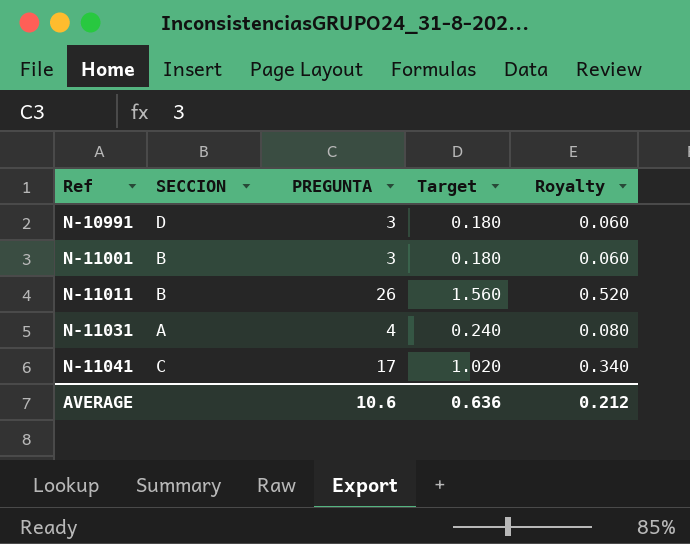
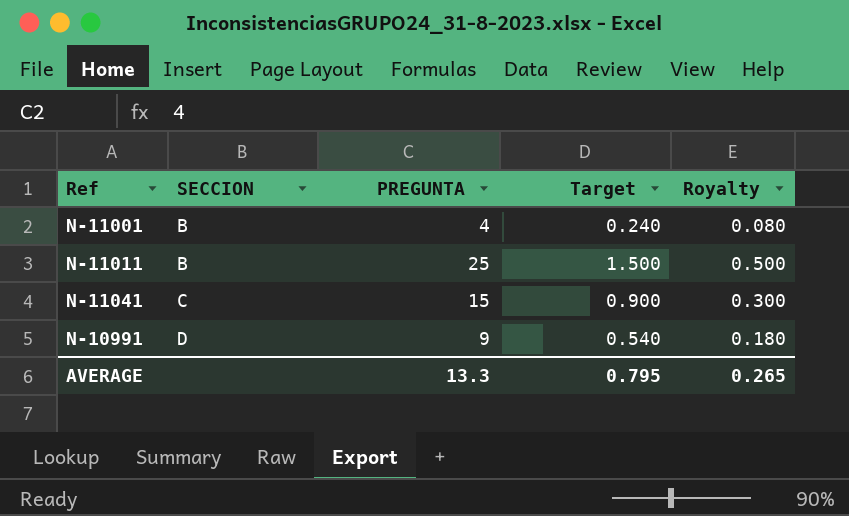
row order: Ref ascending -> SECCION ascending
row N-11031: A | 4 | 0.240 | 0.080 -> none
N-11001 | PREGUNTA: 3 -> 4
N-11001 | Target: 0.180 -> 0.240
N-11001 | Royalty: 0.060 -> 0.080
N-11011 | PREGUNTA: 26 -> 25
N-11011 | Target: 1.560 -> 1.500
N-11011 | Royalty: 0.520 -> 0.500
N-11041 | PREGUNTA: 17 -> 15
N-11041 | Target: 1.020 -> 0.900
N-11041 | Royalty: 0.340 -> 0.300
N-10991 | PREGUNTA: 3 -> 9
N-10991 | Target: 0.180 -> 0.540
N-10991 | Royalty: 0.060 -> 0.180
AVERAGE | PREGUNTA: 10.6 -> 13.3
AVERAGE | Target: 0.636 -> 0.795
AVERAGE | Royalty: 0.212 -> 0.265

